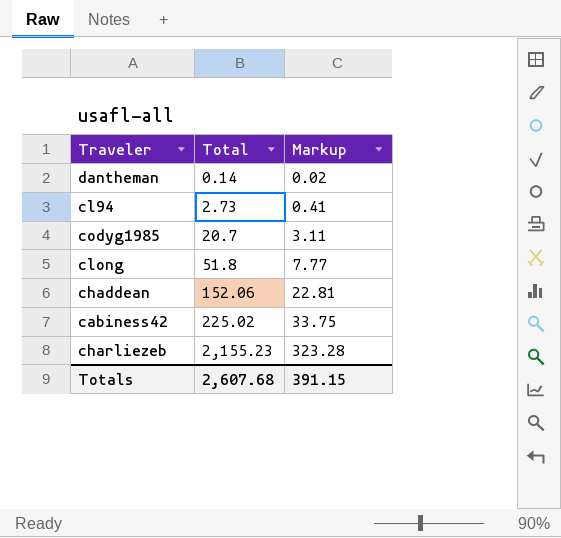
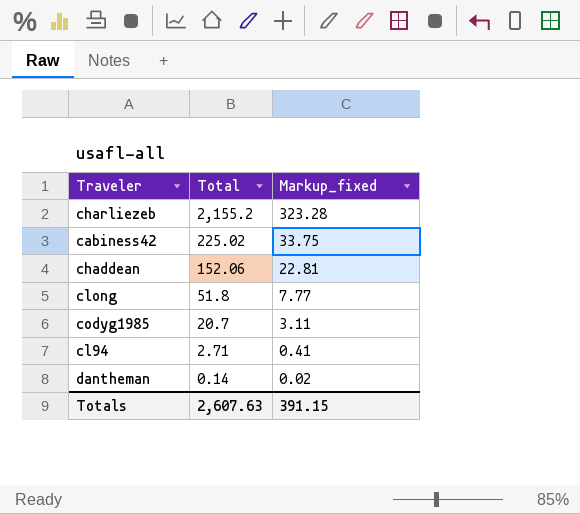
row order: Total ascending -> Total descending
column name: Markup -> Markup_fixed
charliezeb | Total: 2,155.23 -> 2,155.2
cl94 | Total: 2.73 -> 2.71
Totals | Total: 2,607.68 -> 2,607.63

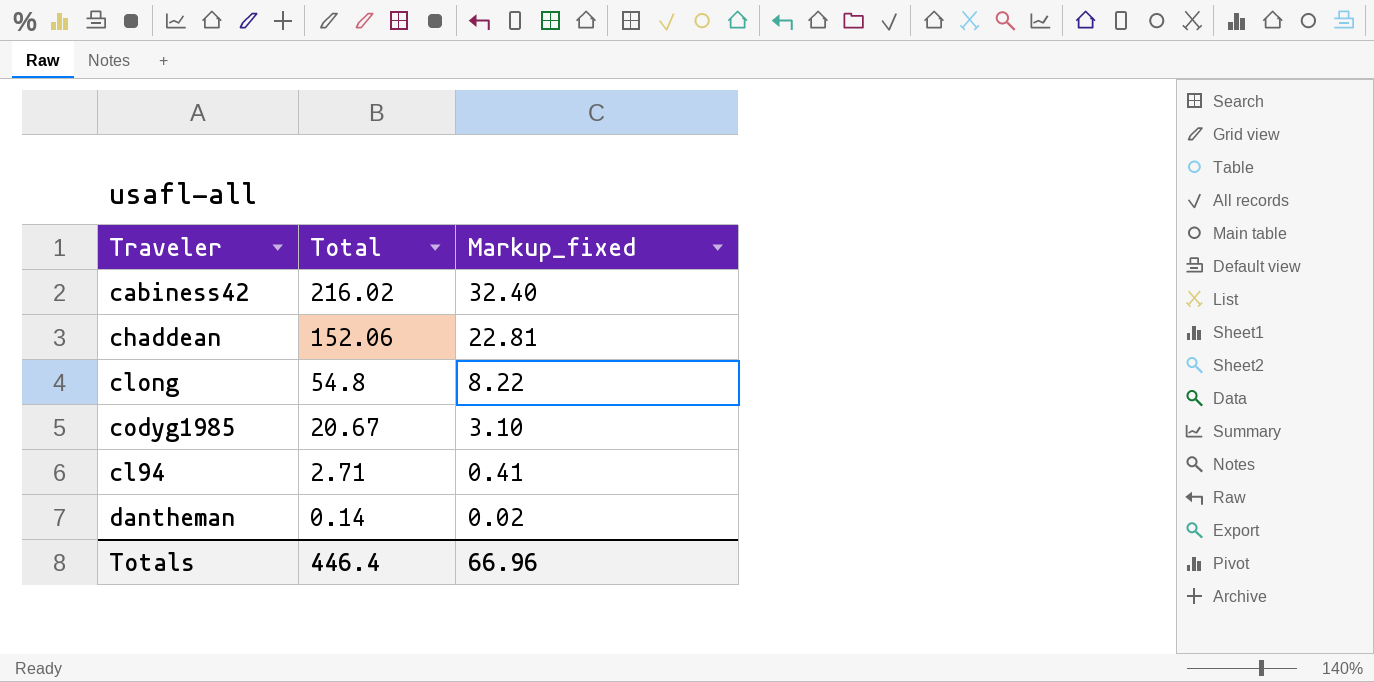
row charliezeb: 2,155.2 | 323.28 -> none
cabiness42 | Total: 225.02 -> 216.02
cabiness42 | Markup_fixed: 33.75 -> 32.40
clong | Total: 51.8 -> 54.8
clong | Markup_fixed: 7.77 -> 8.22
codyg1985 | Total: 20.7 -> 20.67
codyg1985 | Markup_fixed: 3.11 -> 3.10
Totals | Total: 2,607.63 -> 446.4
Totals | Markup_fixed: 391.15 -> 66.96

